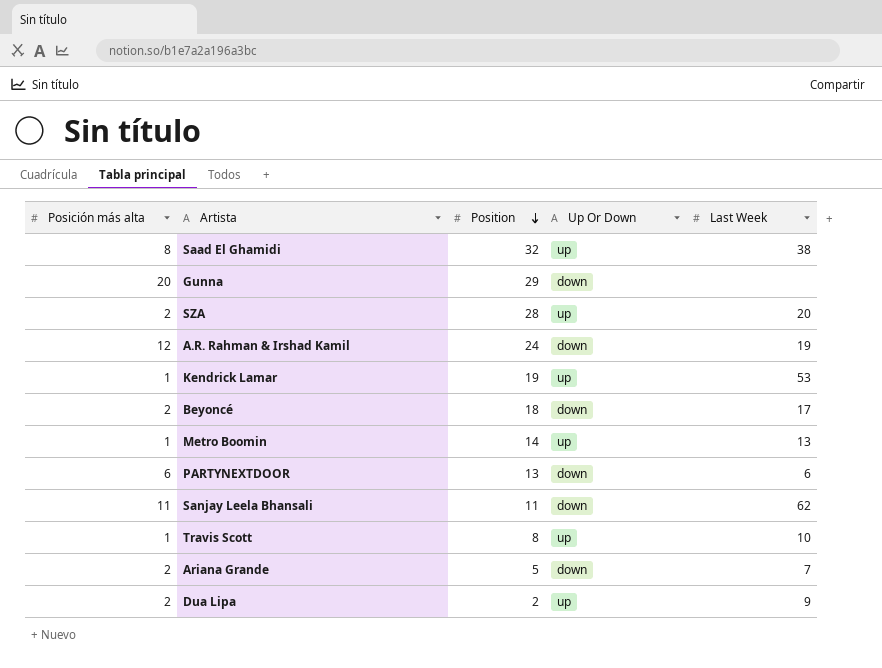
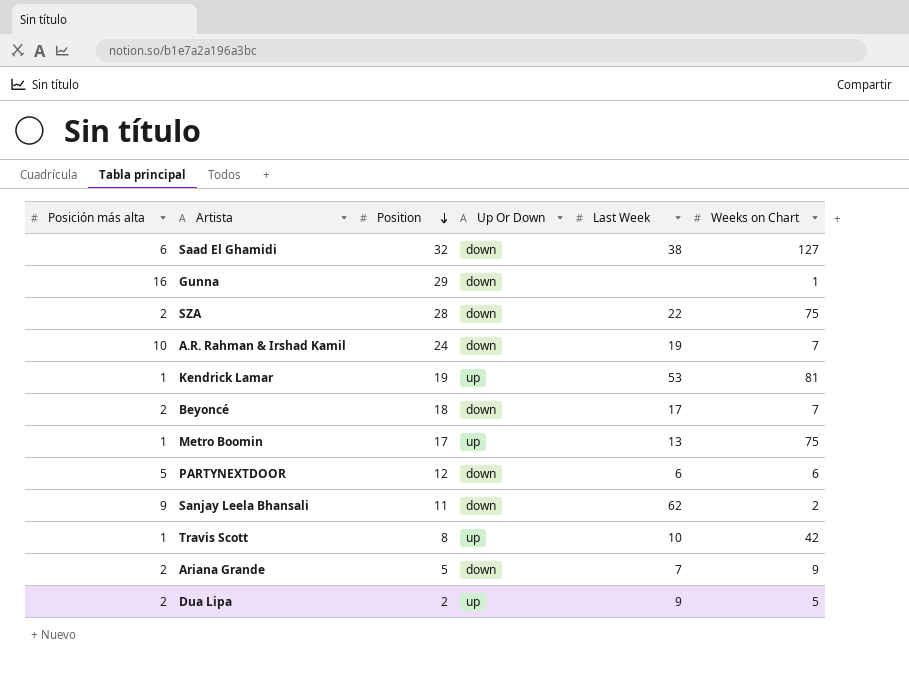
column Weeks on Chart | position: none -> 6
Saad El Ghamidi | Posición más alta: 8 -> 6
Saad El Ghamidi | Up Or Down: up -> down
Gunna | Posición más alta: 20 -> 16
SZA | Up Or Down: up -> down
SZA | Last Week: 20 -> 22
A.R. Rahman & Irshad Kamil | Posición más alta: 12 -> 10
Metro Boomin | Position: 14 -> 17
PARTYNEXTDOOR | Posición más alta: 6 -> 5
PARTYNEXTDOOR | Position: 13 -> 12
Sanjay Leela Bhansali | Posición más alta: 11 -> 9

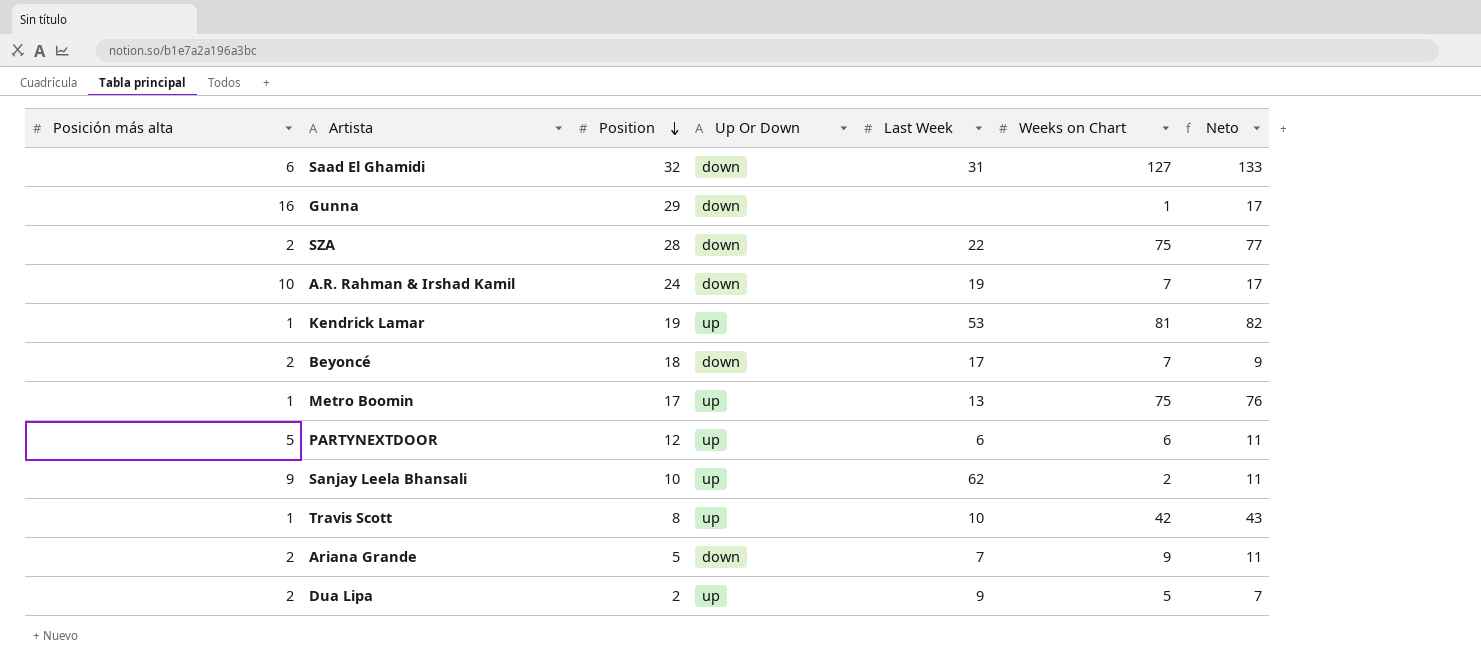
column Neto | formula: none -> [Posición más alta] + [Weeks on Chart]
Saad El Ghamidi | Last Week: 38 -> 31
PARTYNEXTDOOR | Up Or Down: down -> up
Sanjay Leela Bhansali | Position: 11 -> 10
Sanjay Leela Bhansali | Up Or Down: down -> up

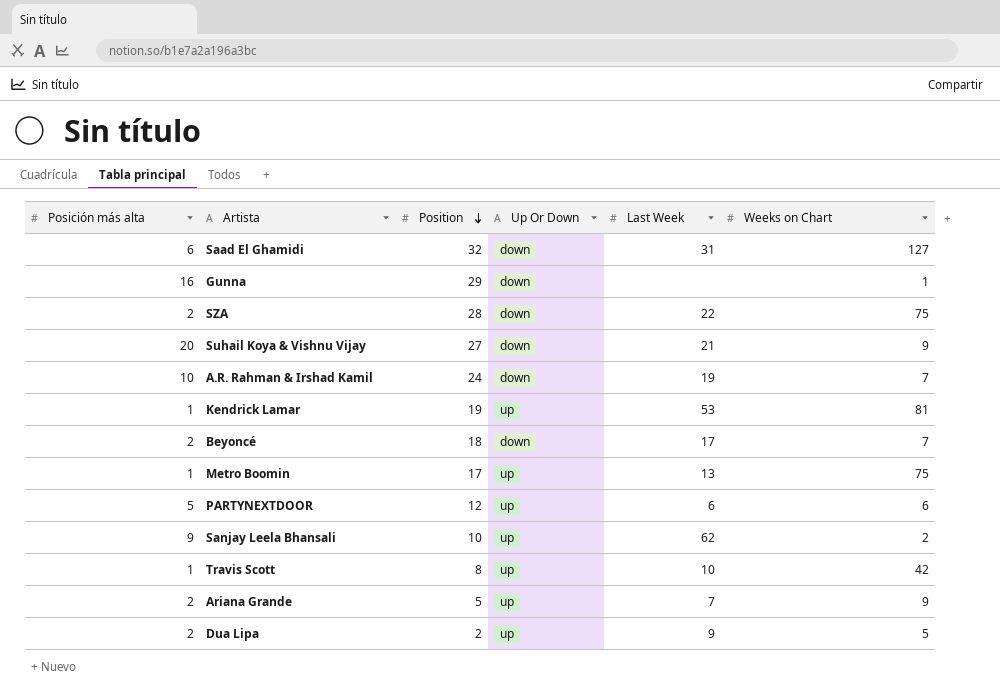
column Neto | formula: [Posición más alta] + [Weeks on Chart] -> none
row Suhail Koya & Vishnu Vijay: none -> 20 | 27 | down | 21 | 9
Ariana Grande | Up Or Down: down -> up

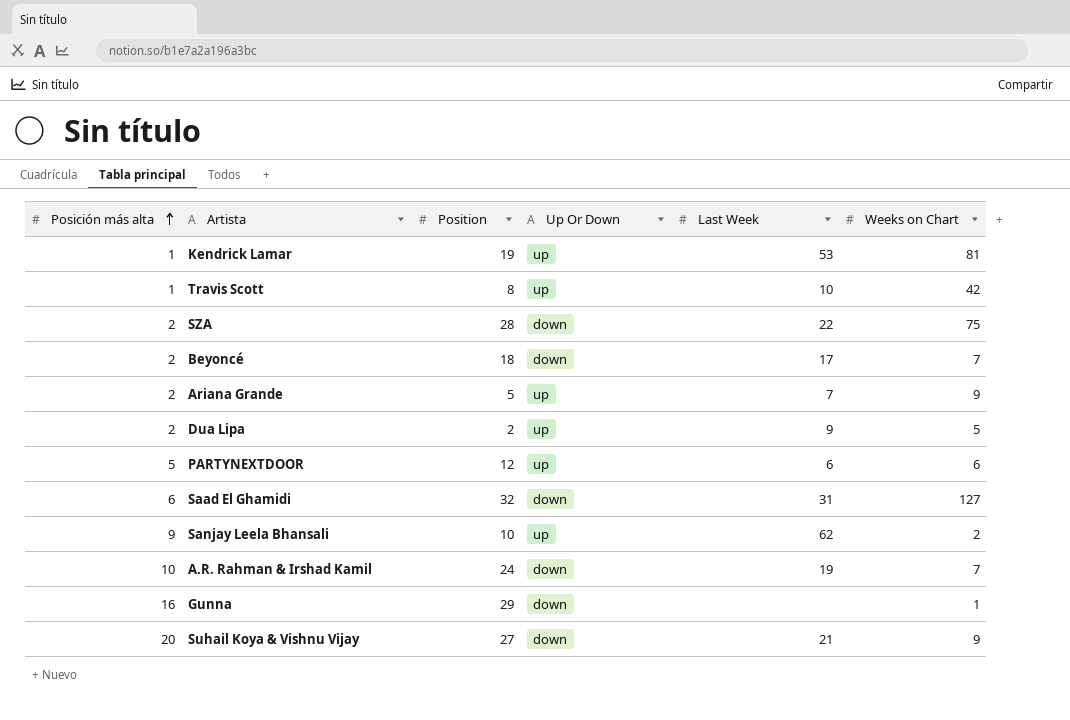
row order: Position descending -> Posición más alta ascending
row Metro Boomin: 1 | 17 | up | 13 | 75 -> none

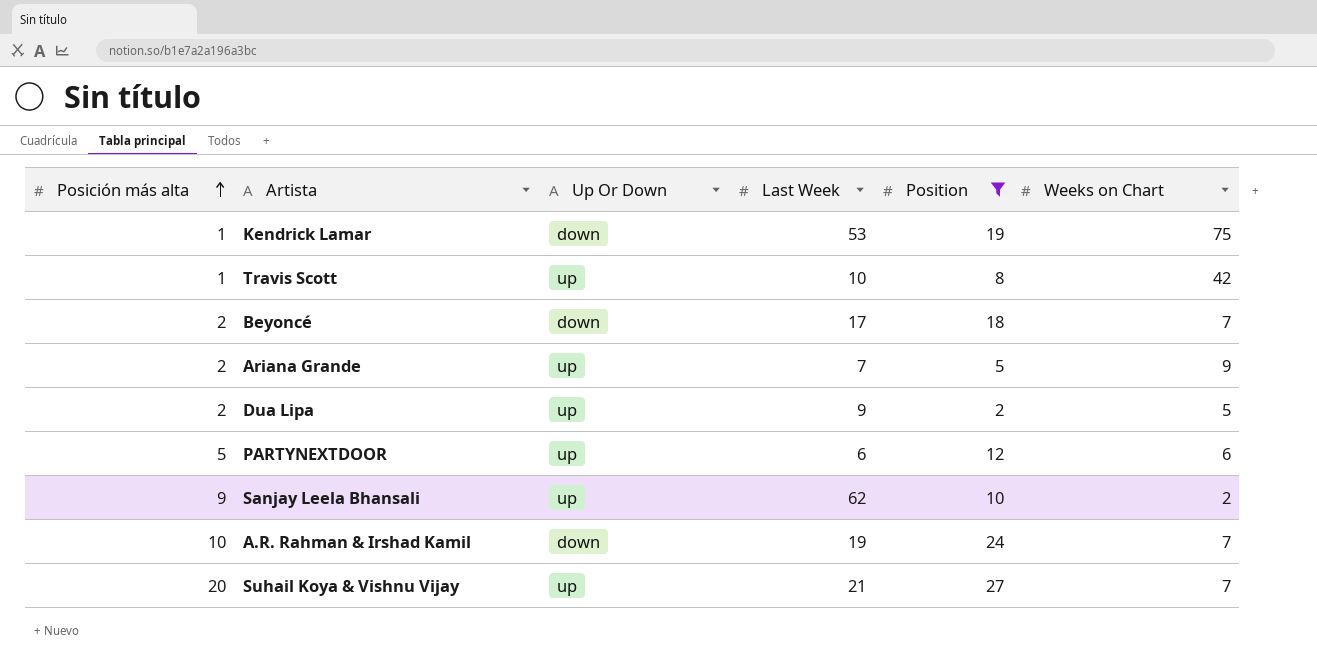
filter: none -> Position <= 27
column Position | position: 3 -> 5
Kendrick Lamar | Up Or Down: up -> down
Kendrick Lamar | Weeks on Chart: 81 -> 75
Suhail Koya & Vishnu Vijay | Up Or Down: down -> up
Suhail Koya & Vishnu Vijay | Weeks on Chart: 9 -> 7

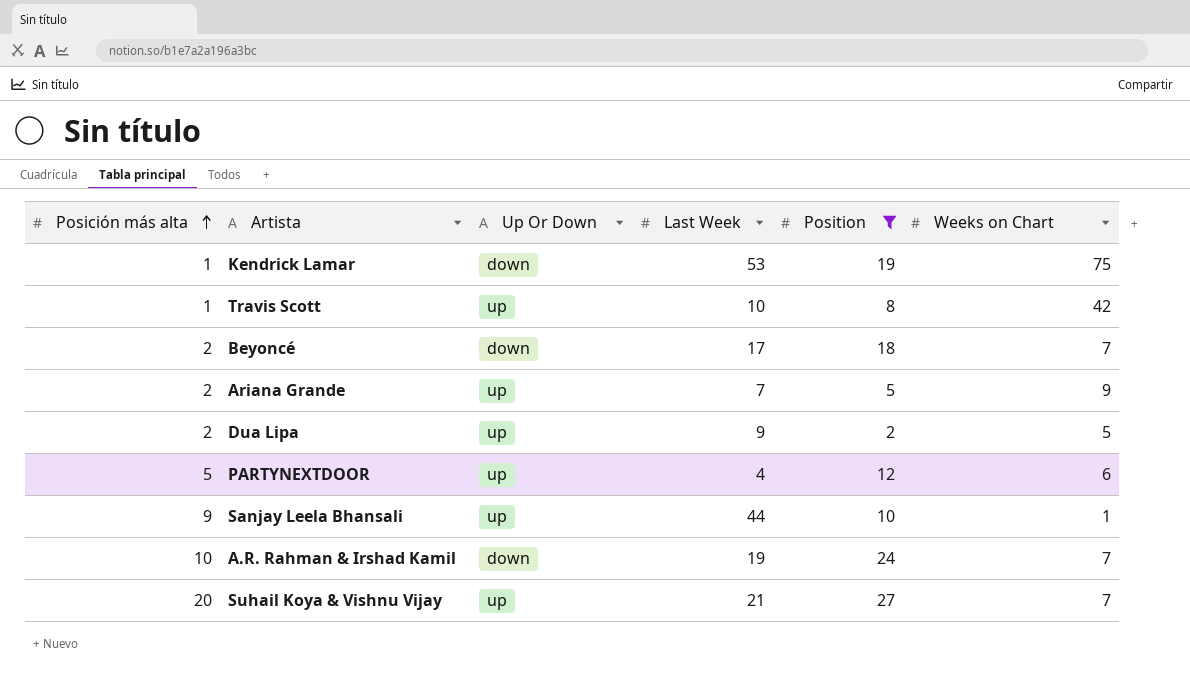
PARTYNEXTDOOR | Last Week: 6 -> 4
Sanjay Leela Bhansali | Last Week: 62 -> 44
Sanjay Leela Bhansali | Weeks on Chart: 2 -> 1

